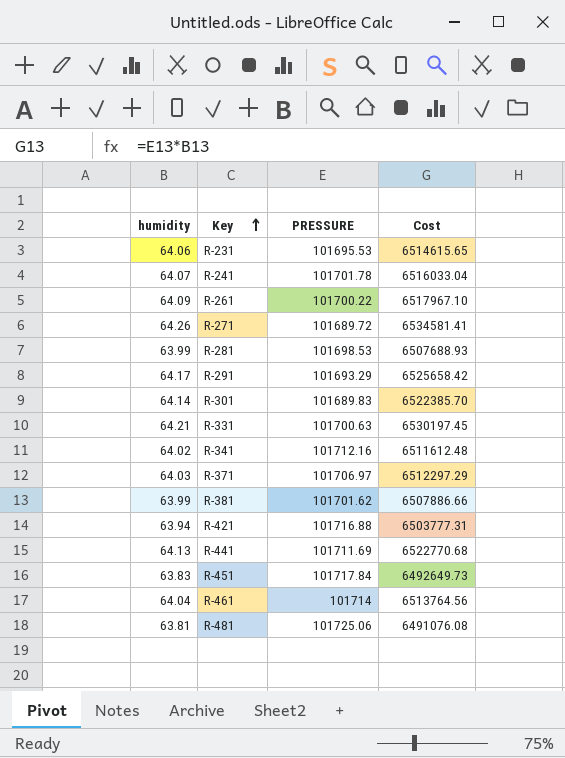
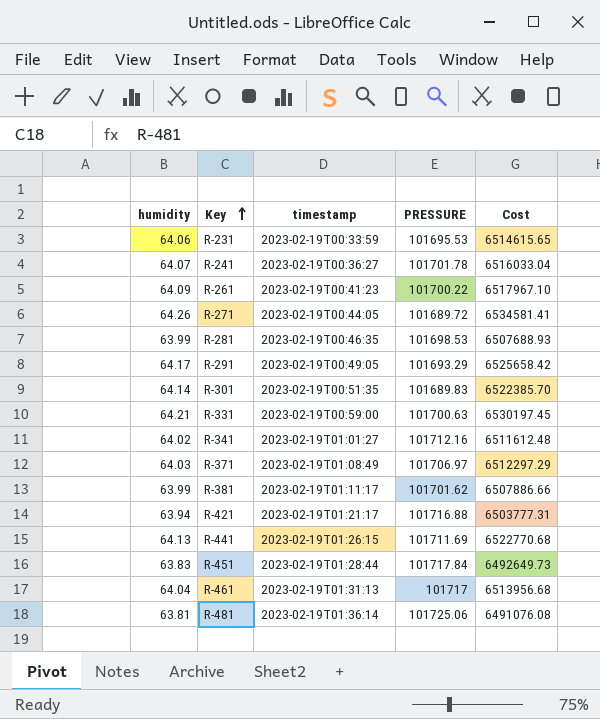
column timestamp | position: none -> 3
R-461 | PRESSURE: 101714 -> 101717
R-461 | Cost: 6513764.56 -> 6513956.68

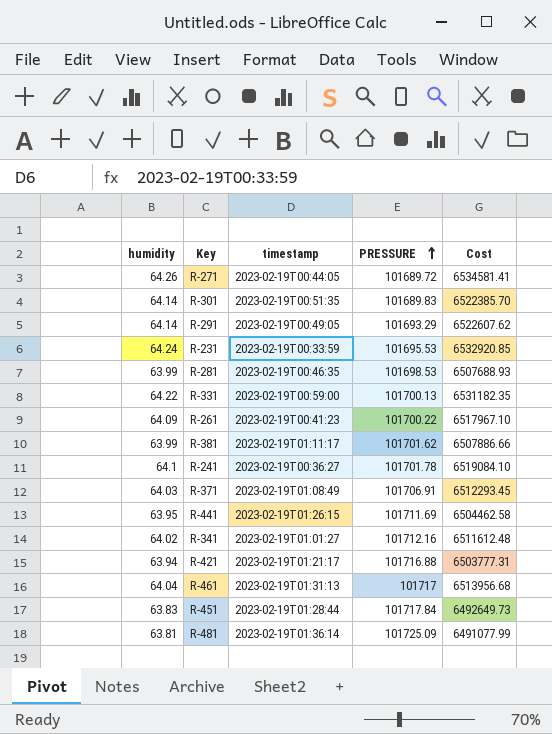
row order: Key ascending -> PRESSURE ascending
R-291 | humidity: 64.17 -> 64.14
R-291 | Cost: 6525658.42 -> 6522607.62
R-231 | humidity: 64.06 -> 64.24
R-231 | Cost: 6514615.65 -> 6532920.85
R-331 | humidity: 64.21 -> 64.22
R-331 | PRESSURE: 101700.63 -> 101700.13
R-331 | Cost: 6530197.45 -> 6531182.35
R-241 | humidity: 64.07 -> 64.1
R-241 | Cost: 6516033.04 -> 6519084.10
R-371 | PRESSURE: 101706.97 -> 101706.91
R-371 | Cost: 6512297.29 -> 6512293.45
R-441 | humidity: 64.13 -> 63.95
R-441 | Cost: 6522770.68 -> 6504462.58
R-481 | PRESSURE: 101725.06 -> 101725.09
R-481 | Cost: 6491076.08 -> 6491077.99

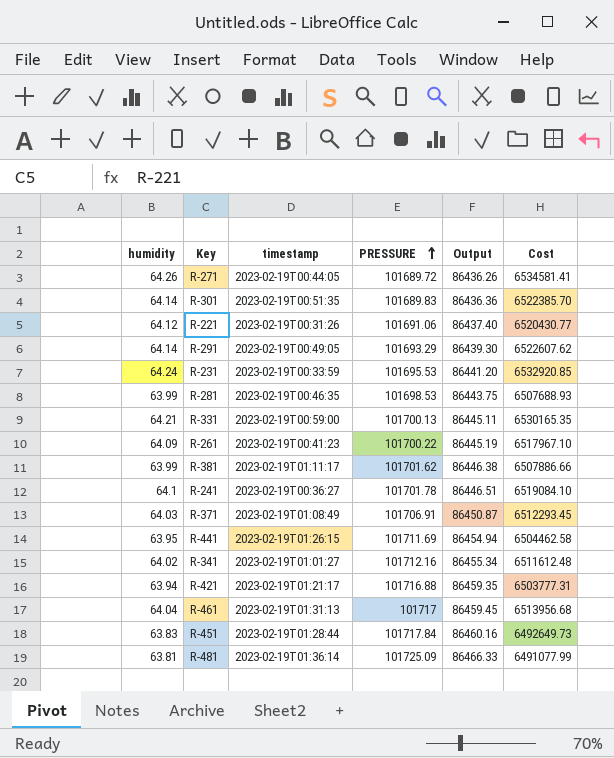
column Output | formula: none -> [PRESSURE] * 0.85
row R-221: none -> 64.12 | 2023-02-19T00:31:26 | 101691.06 | 86437.40 | 6520430.77
R-331 | humidity: 64.22 -> 64.21
R-331 | Cost: 6531182.35 -> 6530165.35

